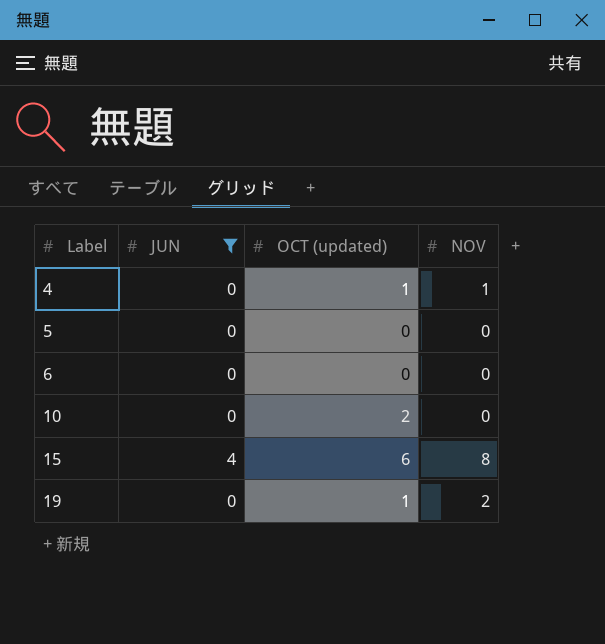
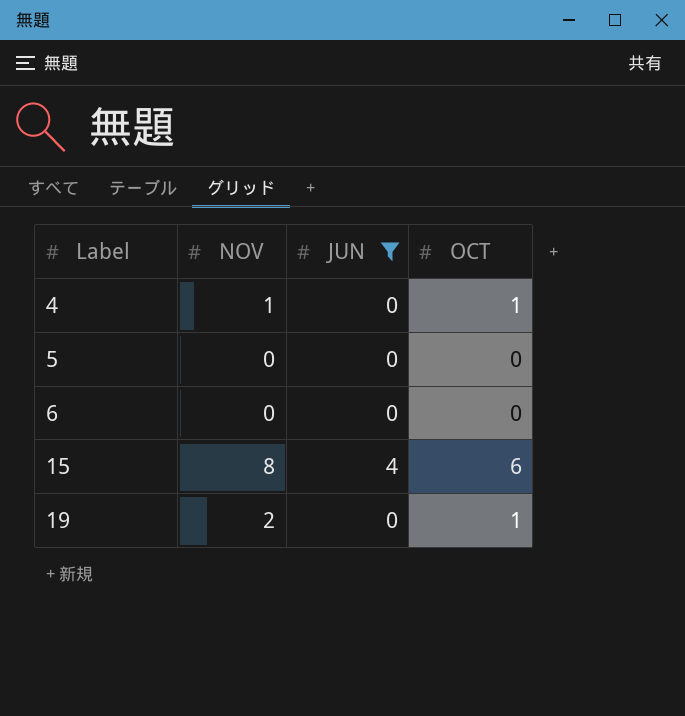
column NOV | position: 4 -> 2
column name: OCT (updated) -> OCT
row 10: 0 | 2 | 0 -> none

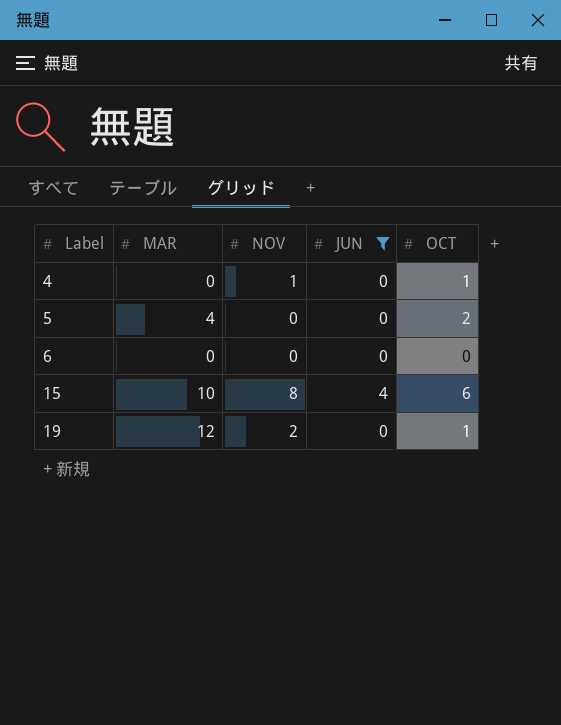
column MAR | position: none -> 2
5 | OCT: 0 -> 2

